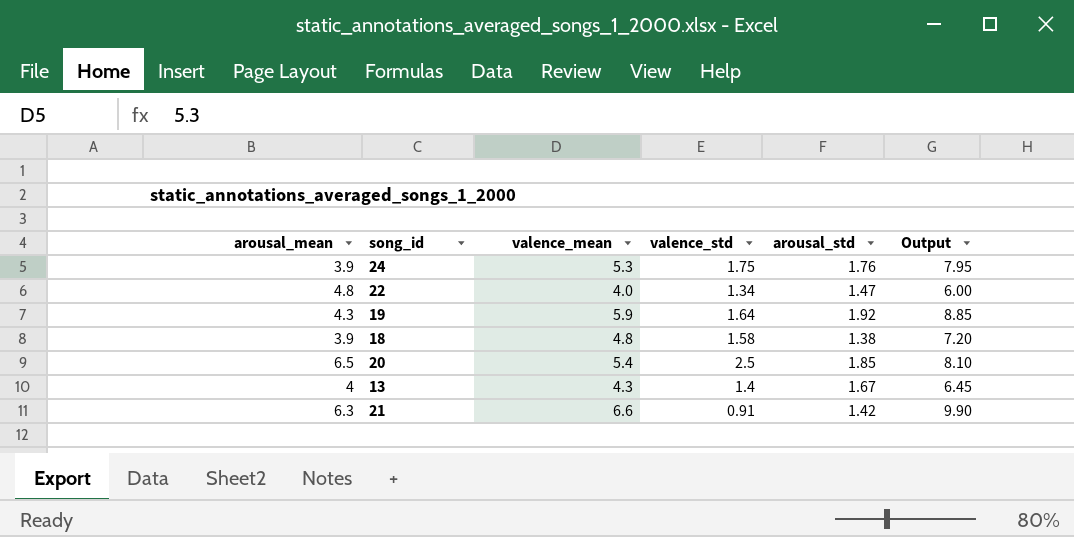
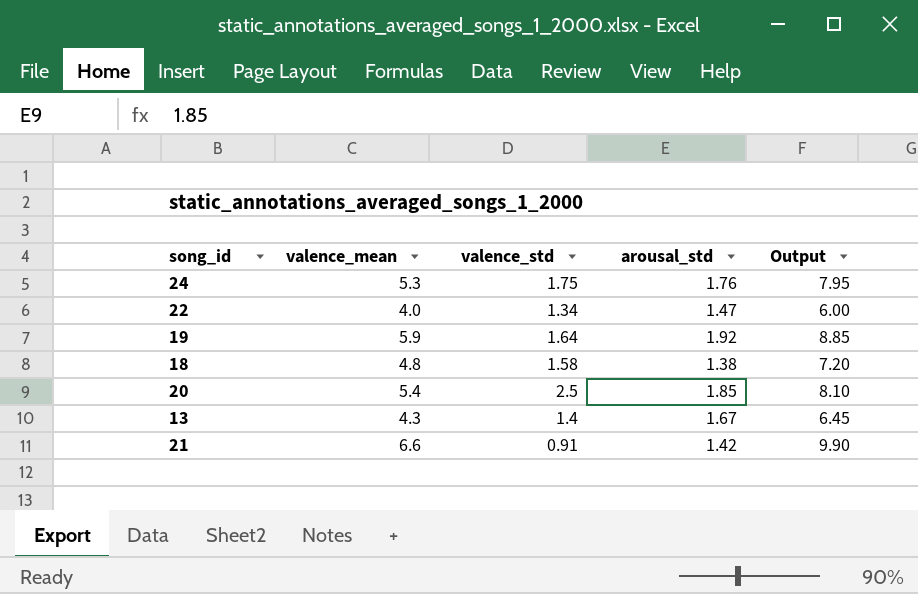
column arousal_mean | position: 1 -> none

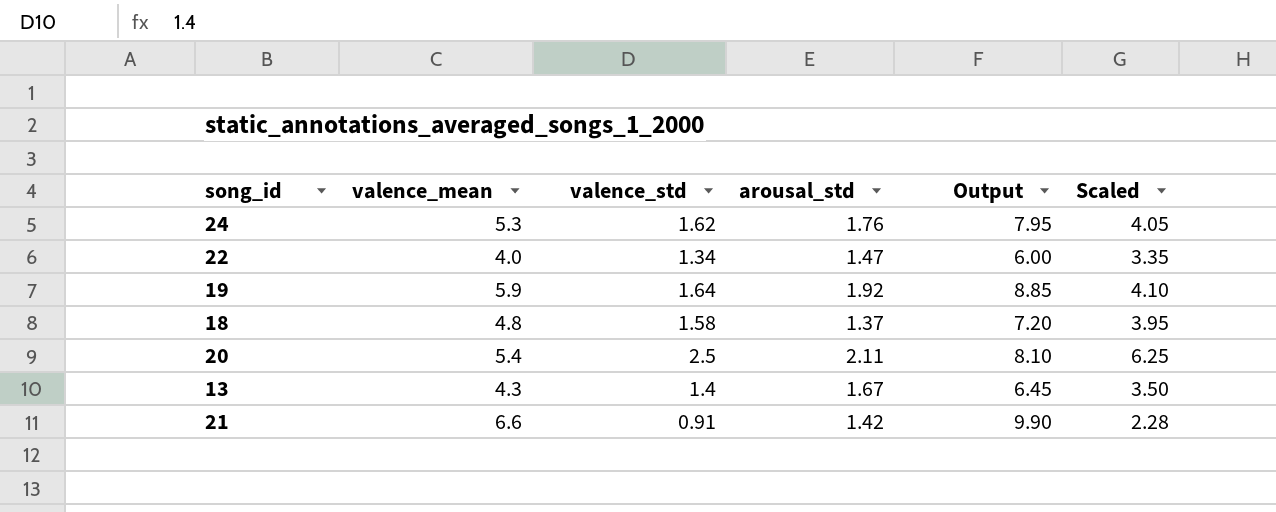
column Scaled | formula: none -> [valence_std] * 2.5
24 | valence_std: 1.75 -> 1.62
18 | arousal_std: 1.38 -> 1.37
20 | arousal_std: 1.85 -> 2.11

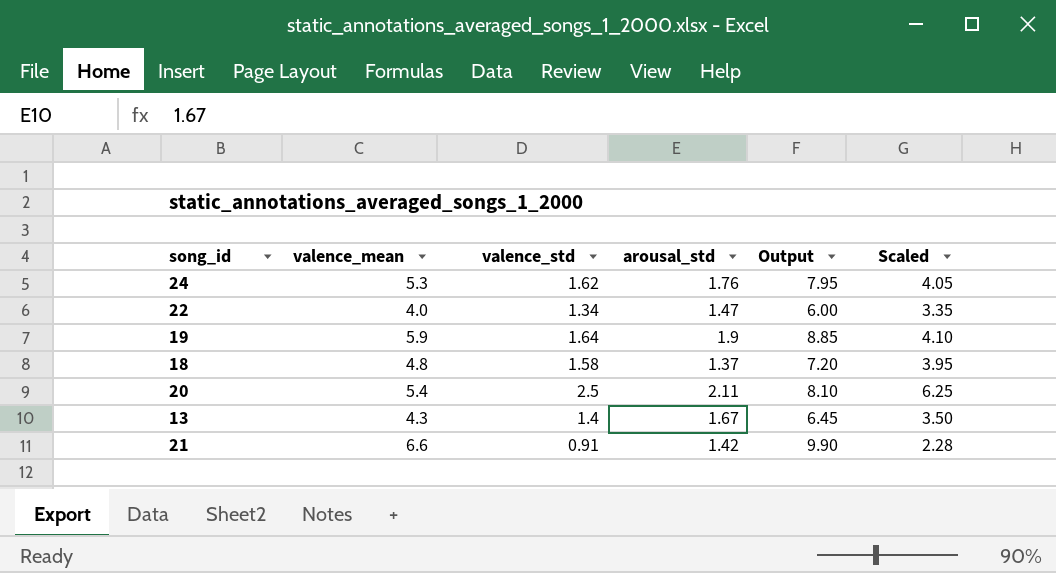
19 | arousal_std: 1.92 -> 1.9

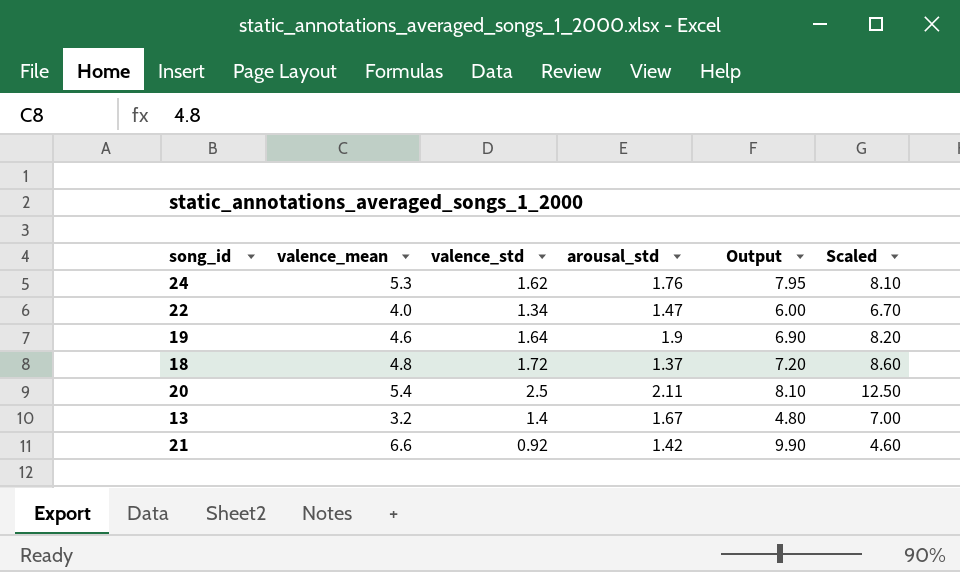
column Scaled | formula: [valence_std] * 2.5 -> [valence_std] * 5
19 | valence_mean: 5.9 -> 4.6
19 | Output: 8.85 -> 6.90
18 | valence_std: 1.58 -> 1.72
13 | valence_mean: 4.3 -> 3.2
13 | Output: 6.45 -> 4.80
21 | valence_std: 0.91 -> 0.92

